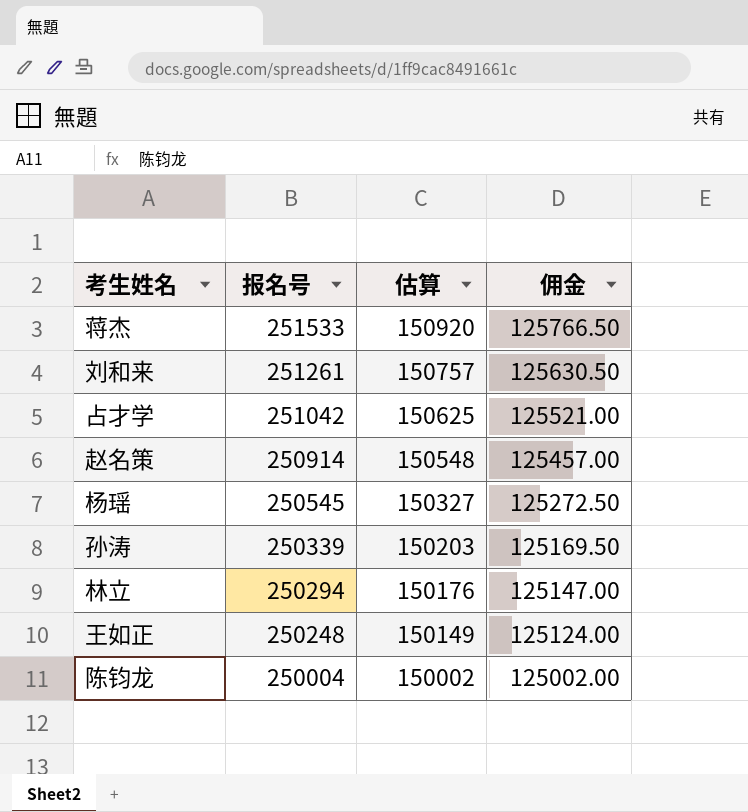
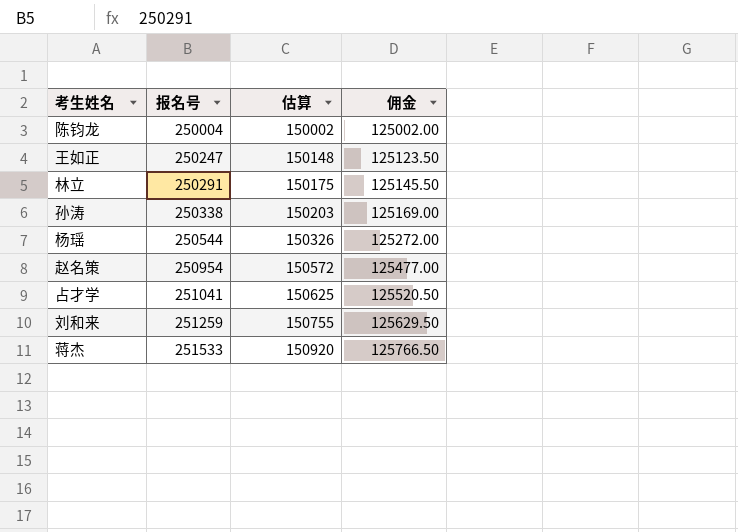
row order: 报名号 descending -> 报名号 ascending
王如正 | 报名号: 250248 -> 250247
王如正 | 估算: 150149 -> 150148
王如正 | 佣金: 125124.00 -> 125123.50
林立 | 报名号: 250294 -> 250291
林立 | 估算: 150176 -> 150175
林立 | 佣金: 125147.00 -> 125145.50
孙涛 | 报名号: 250339 -> 250338
孙涛 | 佣金: 125169.50 -> 125169.00
杨瑶 | 报名号: 250545 -> 250544
杨瑶 | 估算: 150327 -> 150326
杨瑶 | 佣金: 125272.50 -> 125272.00
赵名策 | 报名号: 250914 -> 250954
赵名策 | 估算: 150548 -> 150572
赵名策 | 佣金: 125457.00 -> 125477.00
占才学 | 报名号: 251042 -> 251041
占才学 | 佣金: 125521.00 -> 125520.50
刘和来 | 报名号: 251261 -> 251259
刘和来 | 估算: 150757 -> 150755
刘和来 | 佣金: 125630.50 -> 125629.50

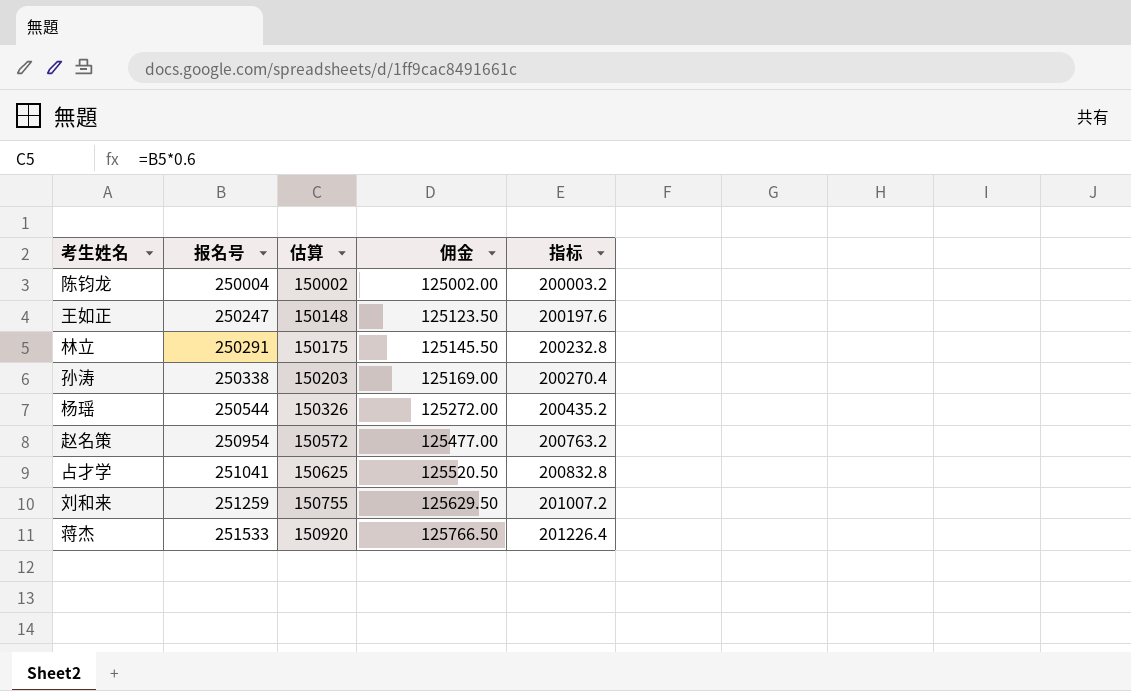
column 指标 | formula: none -> [报名号] * 0.8

